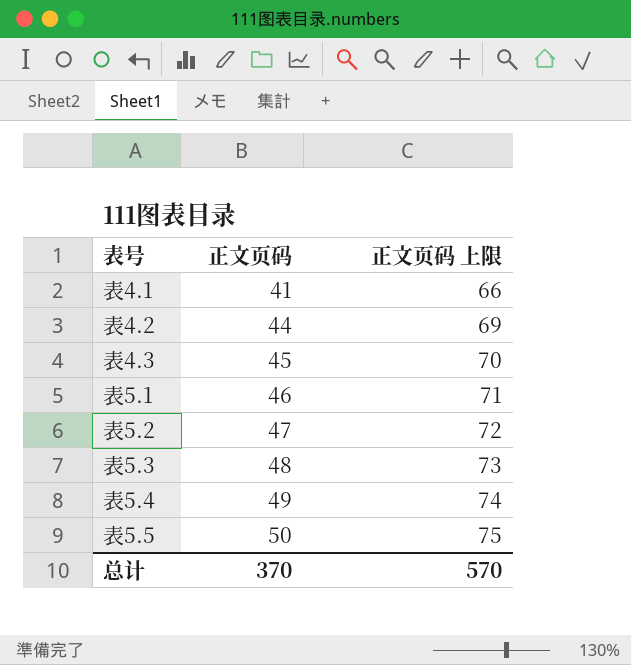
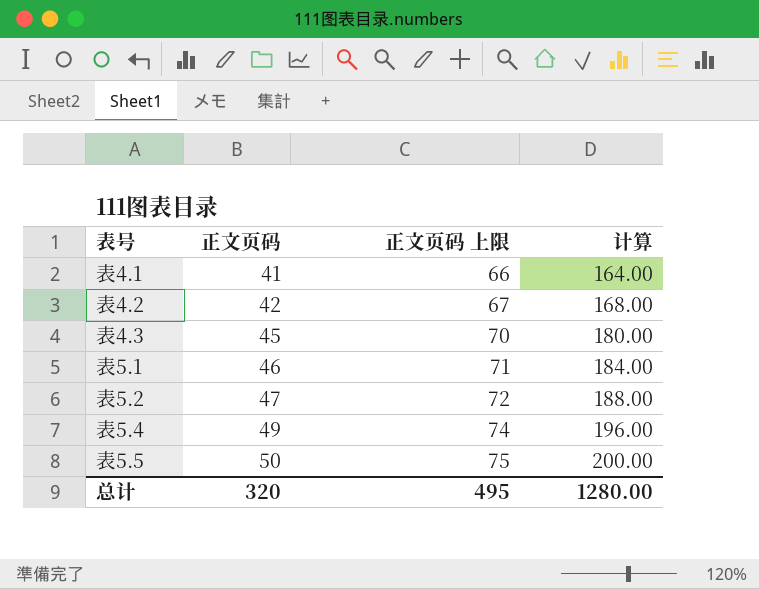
column 计算 | formula: none -> [正文页码] * 4
row 表5.3: 48 | 73 -> none
表4.2 | 正文页码: 44 -> 42
表4.2 | 正文页码 上限: 69 -> 67
总计 | 正文页码: 370 -> 320
总计 | 正文页码 上限: 570 -> 495

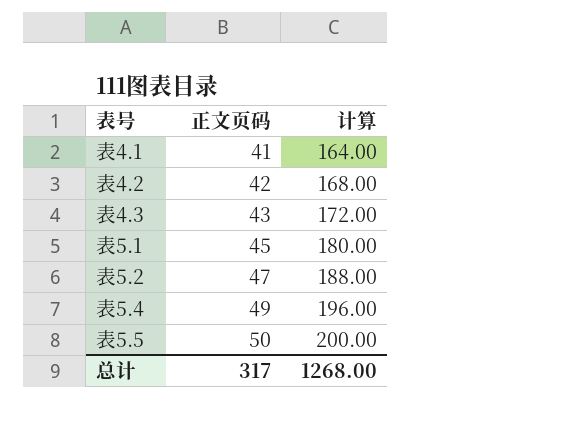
column 正文页码 上限 | formula: [正文页码] + 25 -> none
表4.3 | 正文页码: 45 -> 43
表4.3 | 计算: 180.00 -> 172.00
表5.1 | 正文页码: 46 -> 45
表5.1 | 计算: 184.00 -> 180.00
总计 | 正文页码: 320 -> 317
总计 | 计算: 1280.00 -> 1268.00

